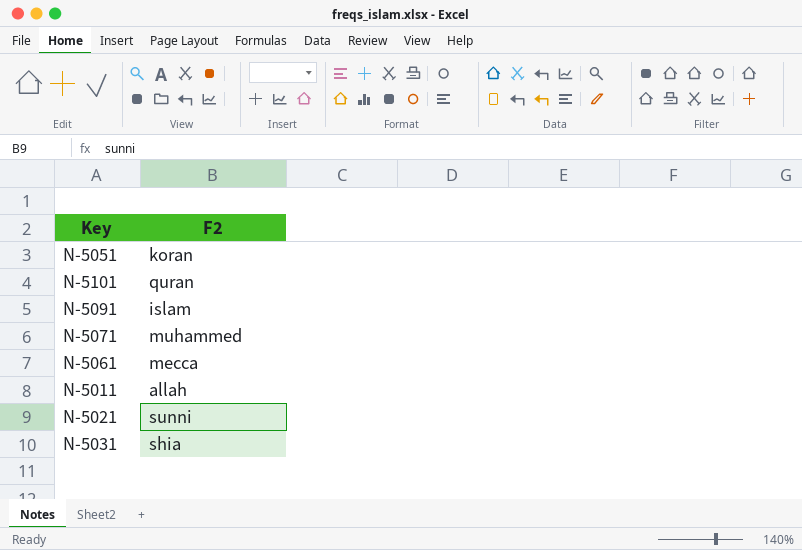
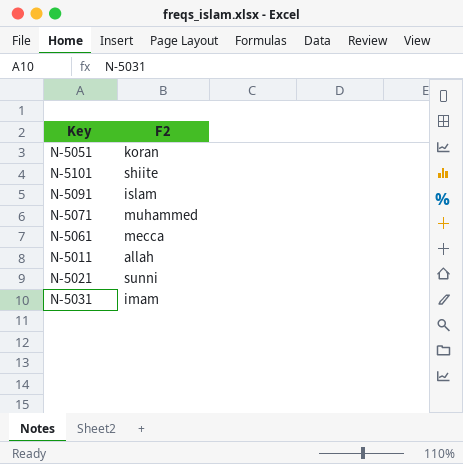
N-5101 | F2: quran -> shiite
N-5031 | F2: shia -> imam

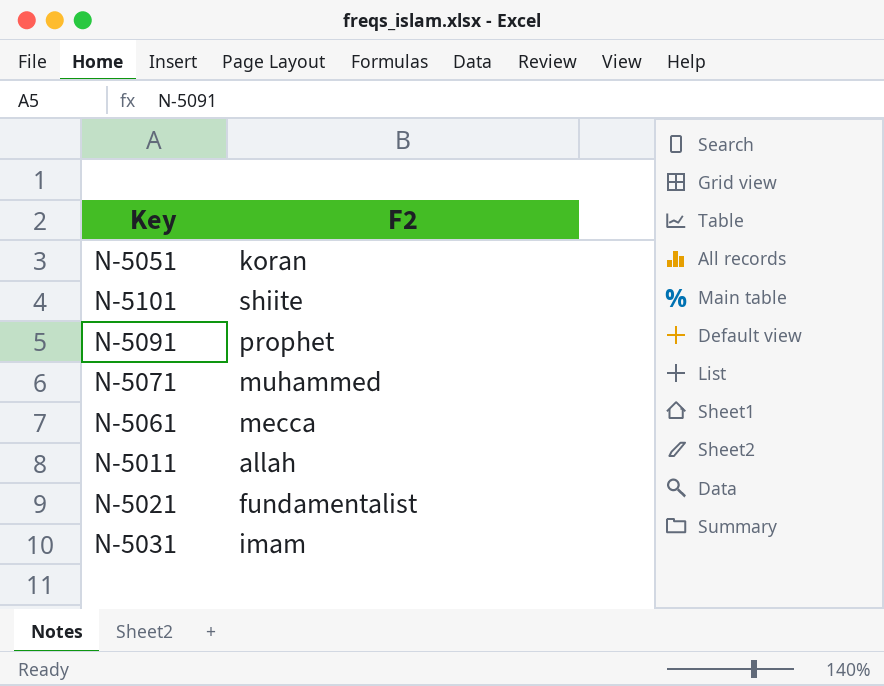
N-5091 | F2: islam -> prophet
N-5021 | F2: sunni -> fundamentalist

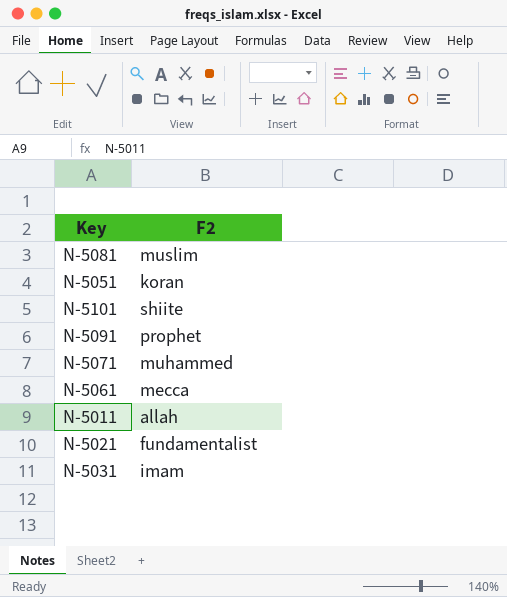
row N-5081: none -> muslim

